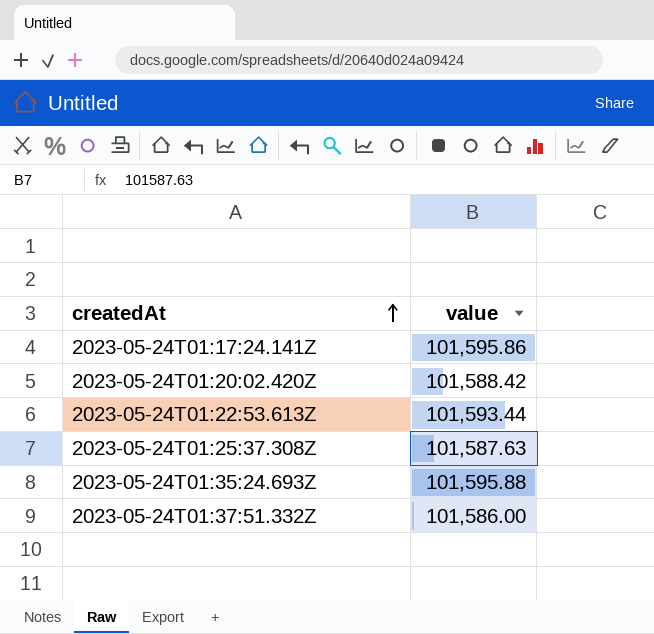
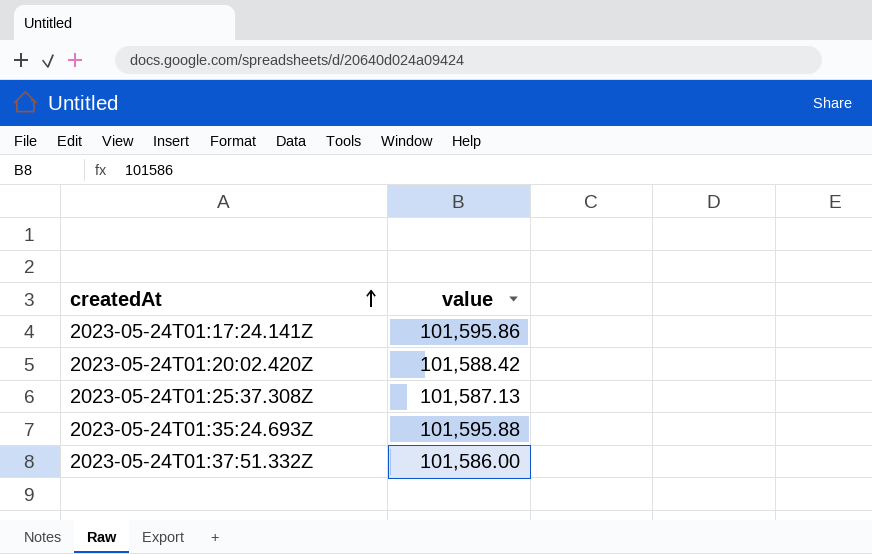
row 2023-05-24T01:22:53.613Z: 101,593.44 -> none
2023-05-24T01:25:37.308Z | value: 101,587.63 -> 101,587.13

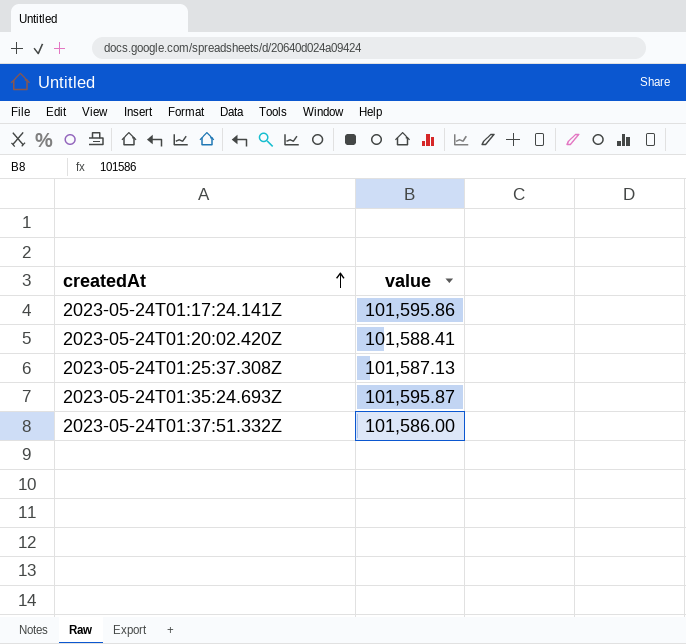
2023-05-24T01:20:02.420Z | value: 101,588.42 -> 101,588.41
2023-05-24T01:35:24.693Z | value: 101,595.88 -> 101,595.87

